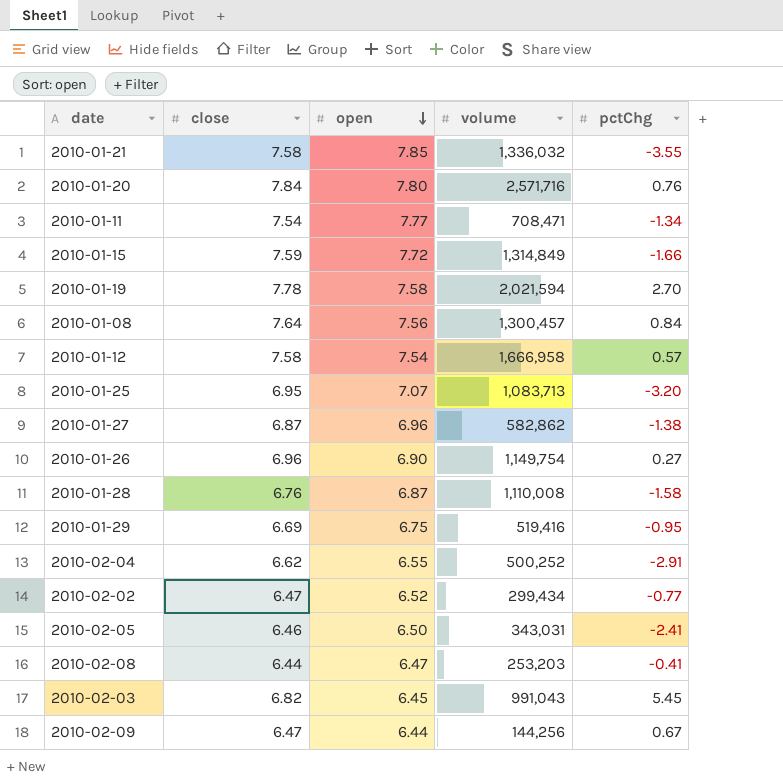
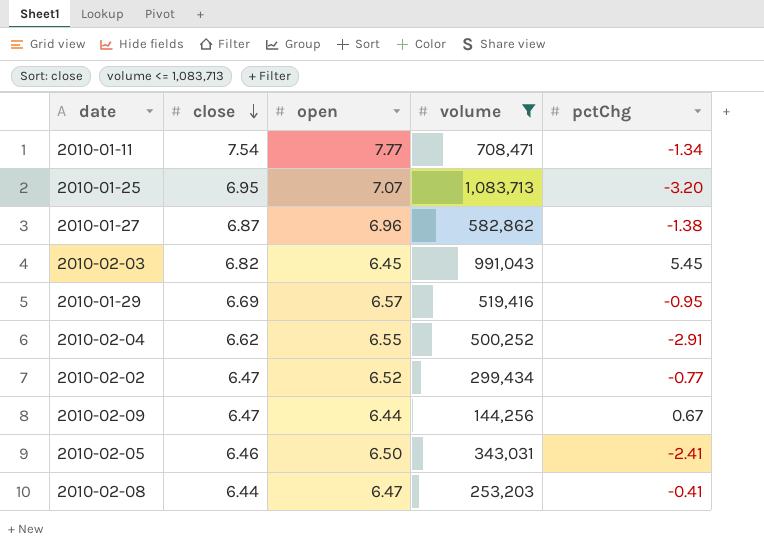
filter: none -> volume <= 1,083,713
row order: open descending -> close descending
2010-01-29 | open: 6.75 -> 6.57

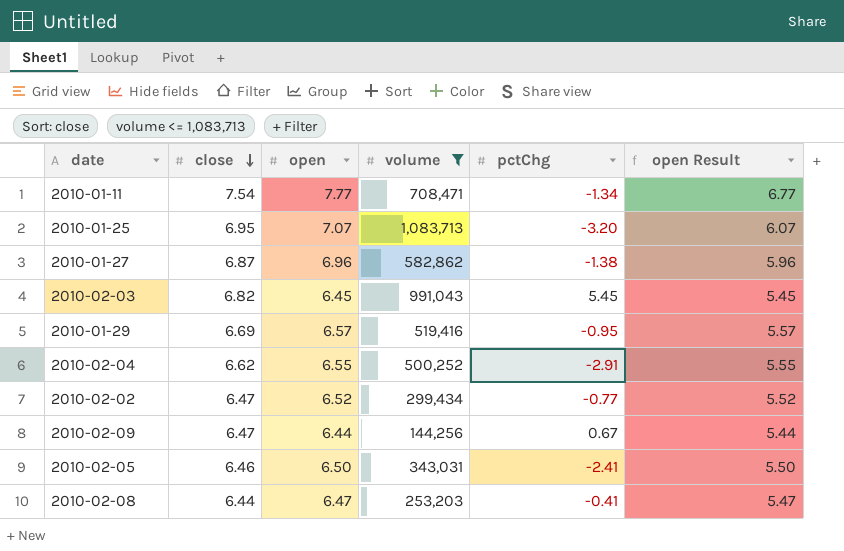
column open Result | formula: none -> [open] - 1

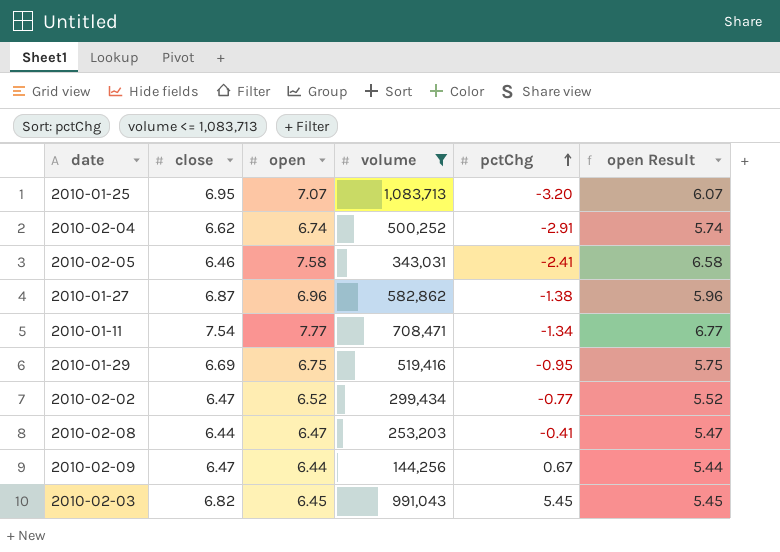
row order: close descending -> pctChg ascending
2010-02-04 | open: 6.55 -> 6.74
2010-02-04 | open Result: 5.55 -> 5.74
2010-02-05 | open: 6.50 -> 7.58
2010-02-05 | open Result: 5.50 -> 6.58
2010-01-29 | open: 6.57 -> 6.75
2010-01-29 | open Result: 5.57 -> 5.75

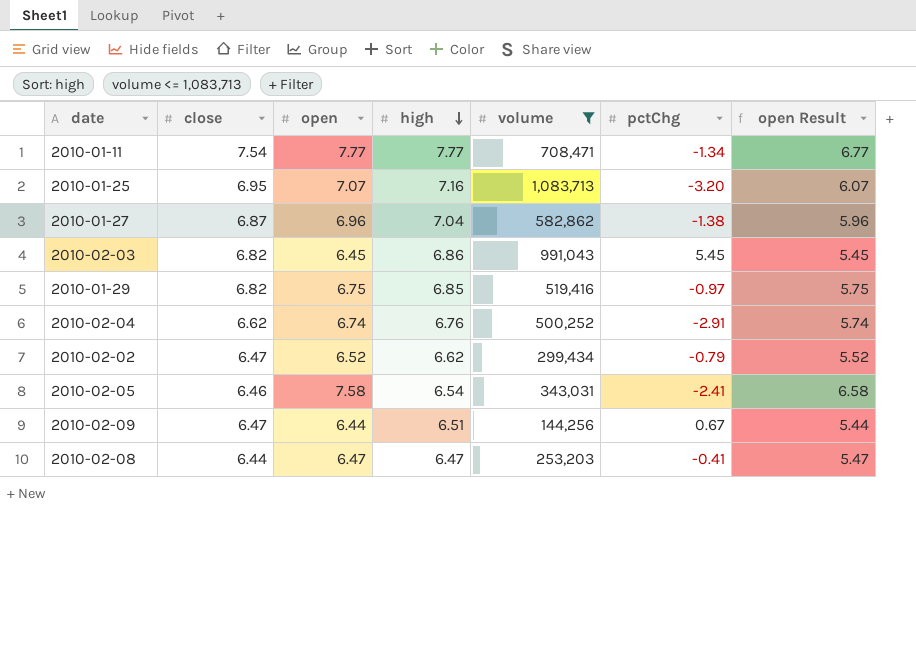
row order: pctChg ascending -> high descending
column high | position: none -> 4
2010-01-29 | close: 6.69 -> 6.82
2010-01-29 | pctChg: -0.95 -> -0.97
2010-02-02 | pctChg: -0.77 -> -0.79

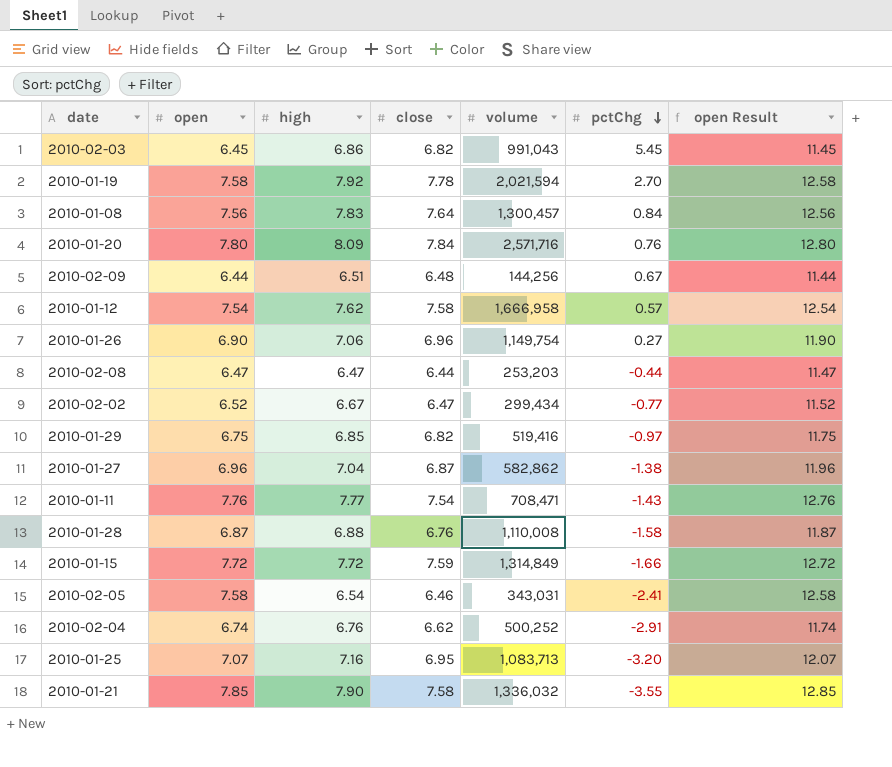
filter: volume <= 1,083,713 -> none
row order: high descending -> pctChg descending
column close | position: 2 -> 4
column open Result | formula: [open] - 1 -> [open] + 5
2010-02-09 | close: 6.47 -> 6.48
2010-02-08 | pctChg: -0.41 -> -0.44
2010-02-02 | high: 6.62 -> 6.67
2010-02-02 | pctChg: -0.79 -> -0.77
2010-01-11 | open: 7.77 -> 7.76
2010-01-11 | pctChg: -1.34 -> -1.43

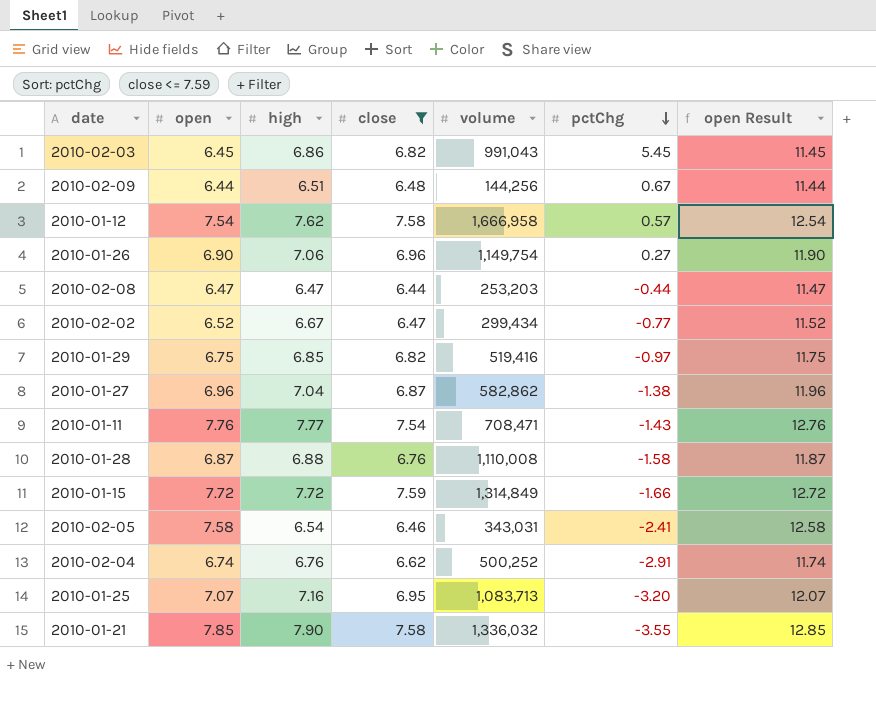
filter: none -> close <= 7.59

